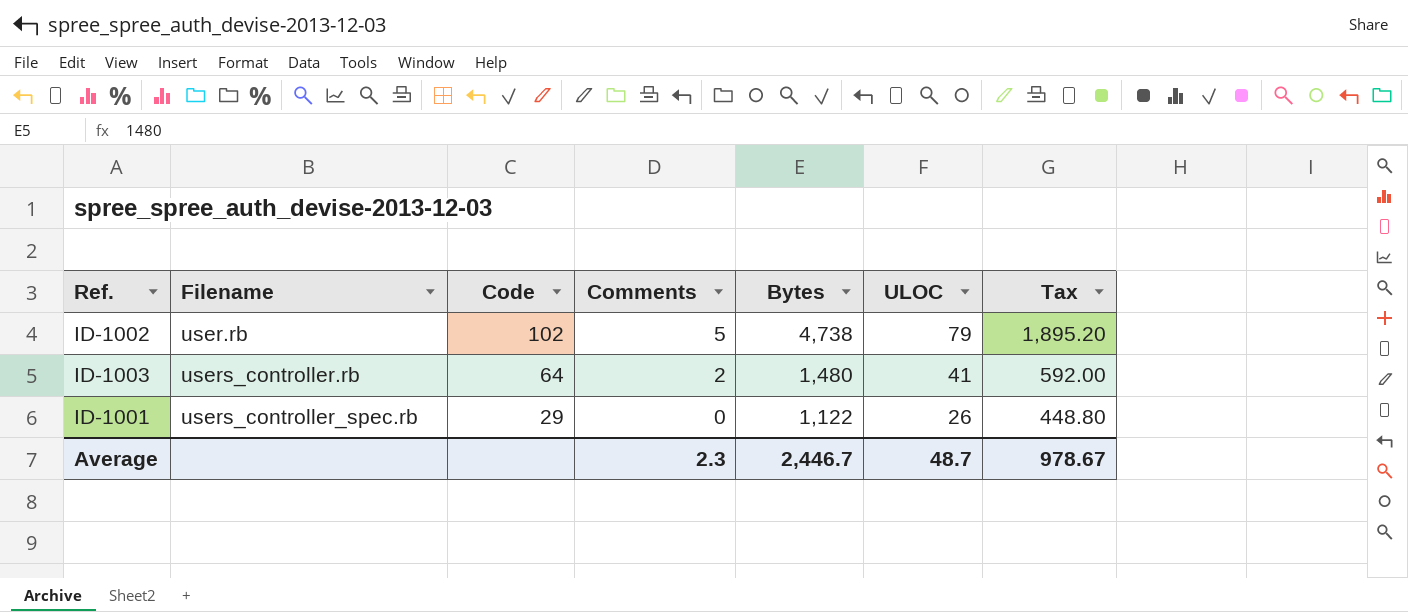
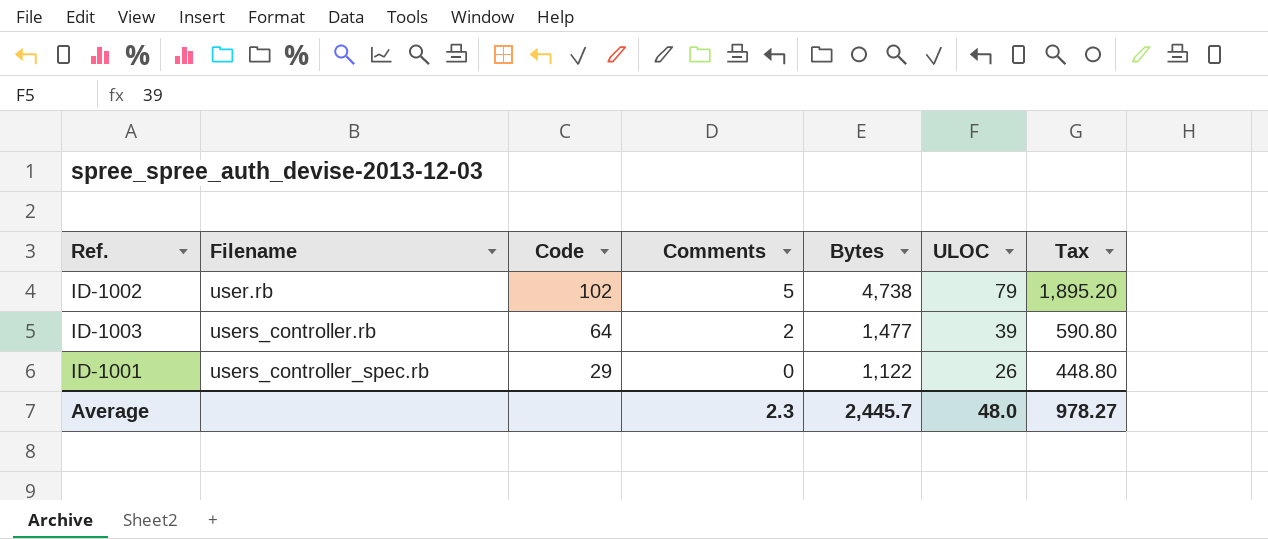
ID-1003 | Bytes: 1,480 -> 1,477
ID-1003 | ULOC: 41 -> 39
ID-1003 | Tax: 592.00 -> 590.80
Average | Bytes: 2,446.7 -> 2,445.7
Average | ULOC: 48.7 -> 48.0
Average | Tax: 978.67 -> 978.27

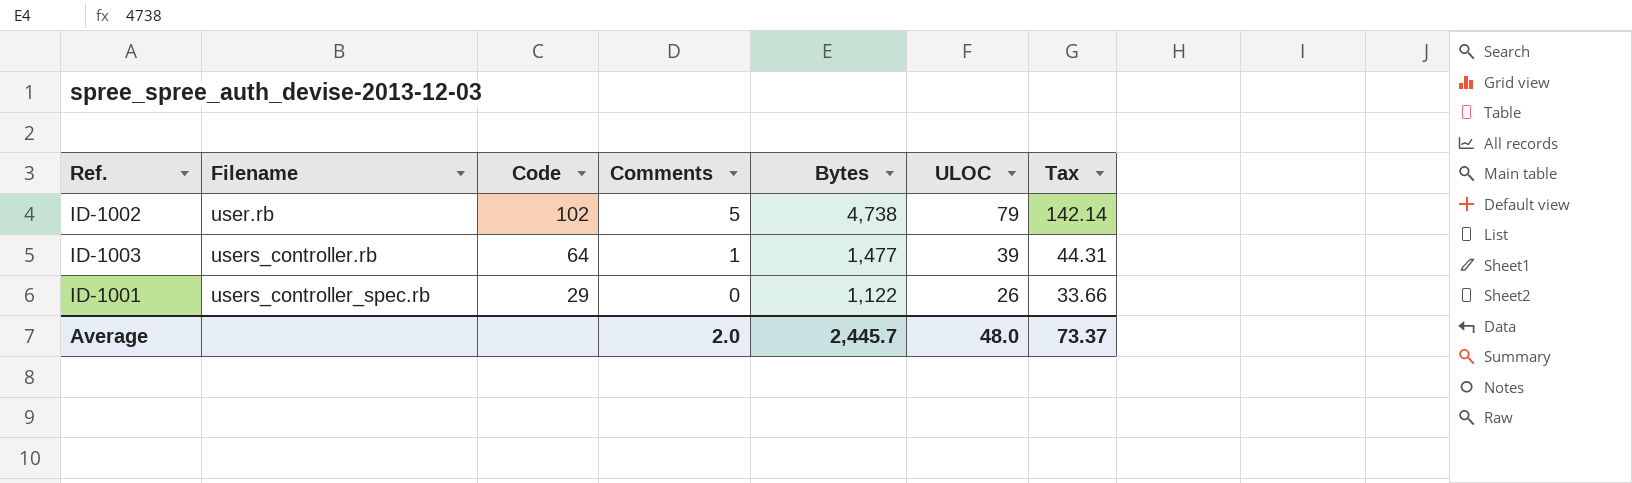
column Tax | formula: [Bytes] * 0.4 -> [Bytes] * 0.03
ID-1003 | Comments: 2 -> 1
Average | Comments: 2.3 -> 2.0
Average | Tax: 978.27 -> 73.37

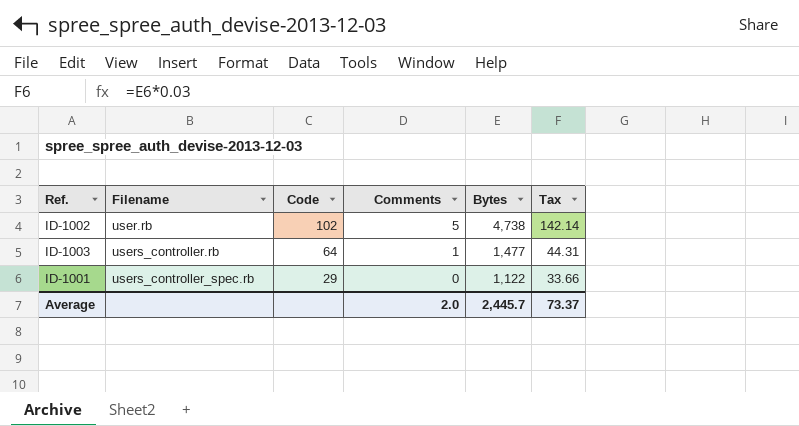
column ULOC | position: 6 -> none

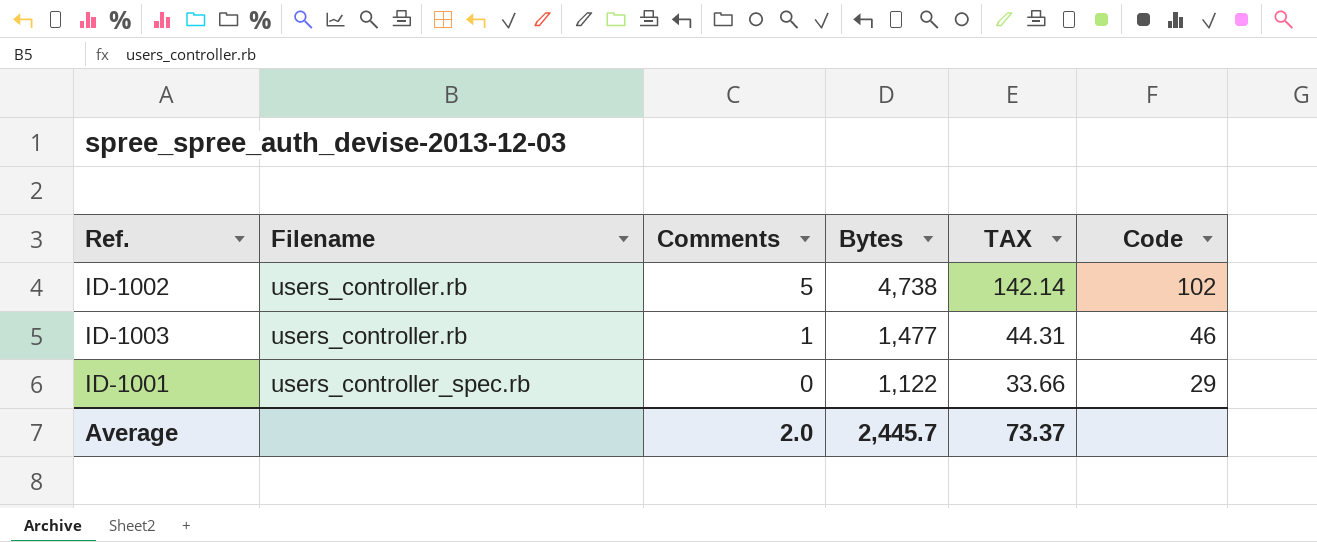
column name: Tax -> TAX
column Code | position: 3 -> 6
ID-1002 | Filename: user.rb -> users_controller.rb
ID-1003 | Code: 64 -> 46

